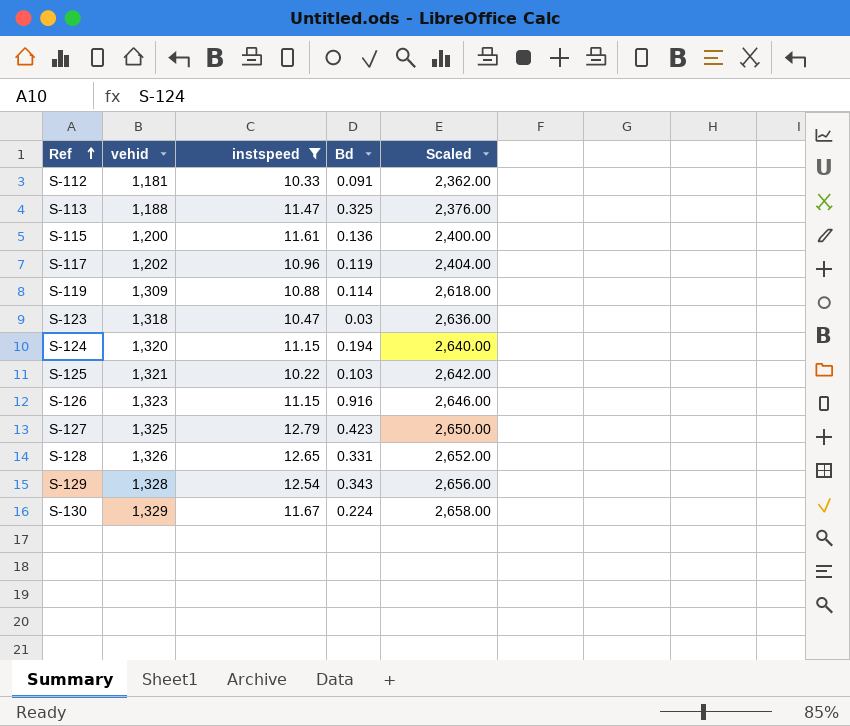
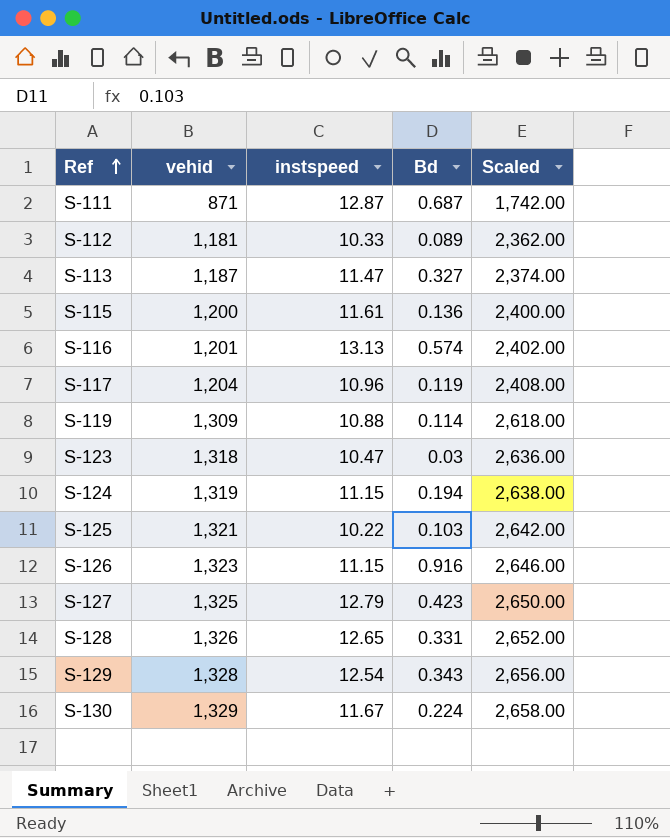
filter: instspeed <= 12.79 -> none
S-112 | Bd: 0.091 -> 0.089
S-113 | vehid: 1,188 -> 1,187
S-113 | Bd: 0.325 -> 0.327
S-113 | Scaled: 2,376.00 -> 2,374.00
S-117 | vehid: 1,202 -> 1,204
S-117 | Scaled: 2,404.00 -> 2,408.00
S-124 | vehid: 1,320 -> 1,319
S-124 | Scaled: 2,640.00 -> 2,638.00

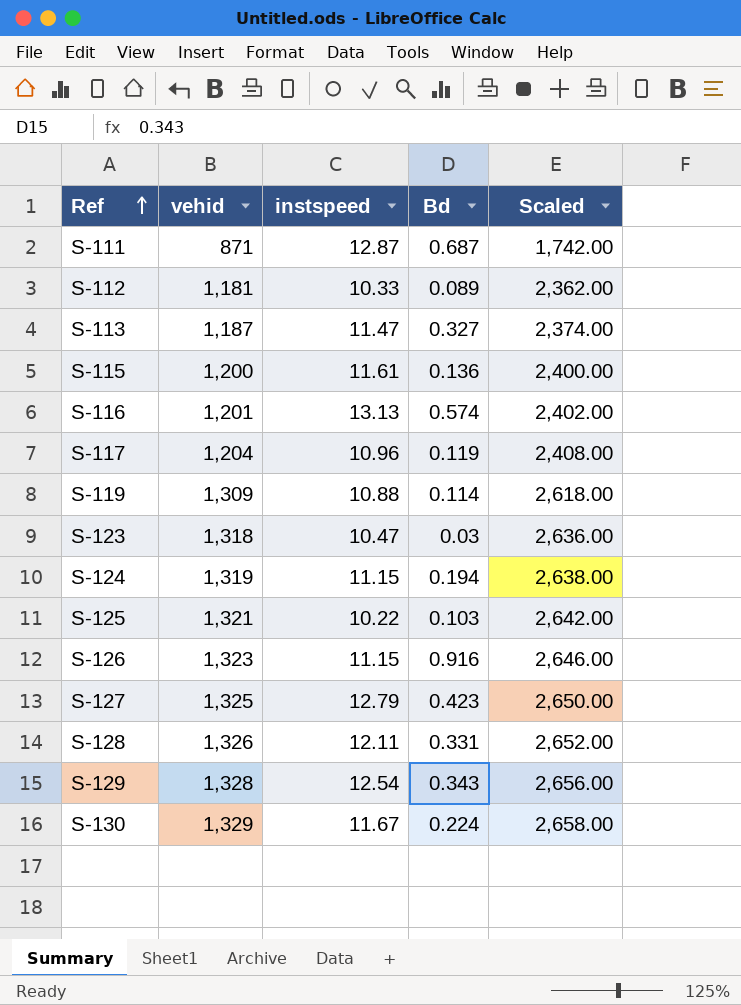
S-128 | instspeed: 12.65 -> 12.11

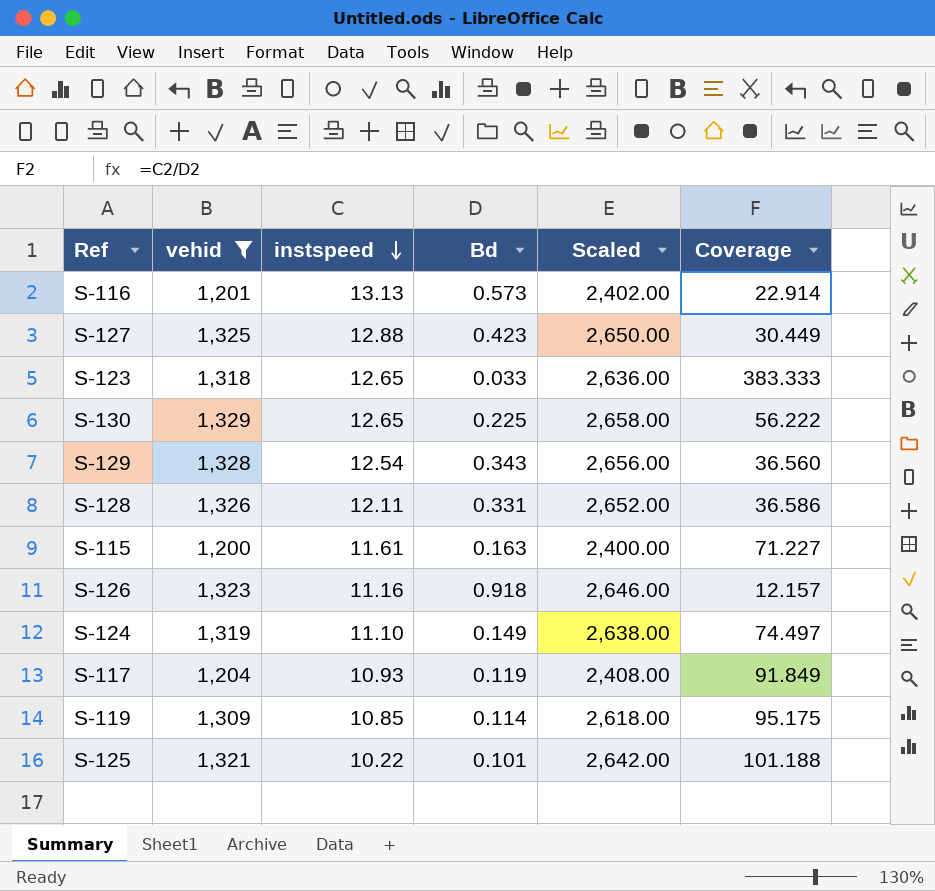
filter: none -> vehid >= 1,200
row order: Ref ascending -> instspeed descending
column Coverage | formula: none -> [instspeed] / [Bd]
S-116 | Bd: 0.574 -> 0.573
S-127 | instspeed: 12.79 -> 12.88
S-123 | instspeed: 10.47 -> 12.65
S-123 | Bd: 0.03 -> 0.033
S-130 | instspeed: 11.67 -> 12.65
S-130 | Bd: 0.224 -> 0.225
S-115 | Bd: 0.136 -> 0.163
S-126 | instspeed: 11.15 -> 11.16
S-126 | Bd: 0.916 -> 0.918
S-124 | instspeed: 11.15 -> 11.10
S-124 | Bd: 0.194 -> 0.149
S-117 | instspeed: 10.96 -> 10.93
S-119 | instspeed: 10.88 -> 10.85
S-125 | Bd: 0.103 -> 0.101

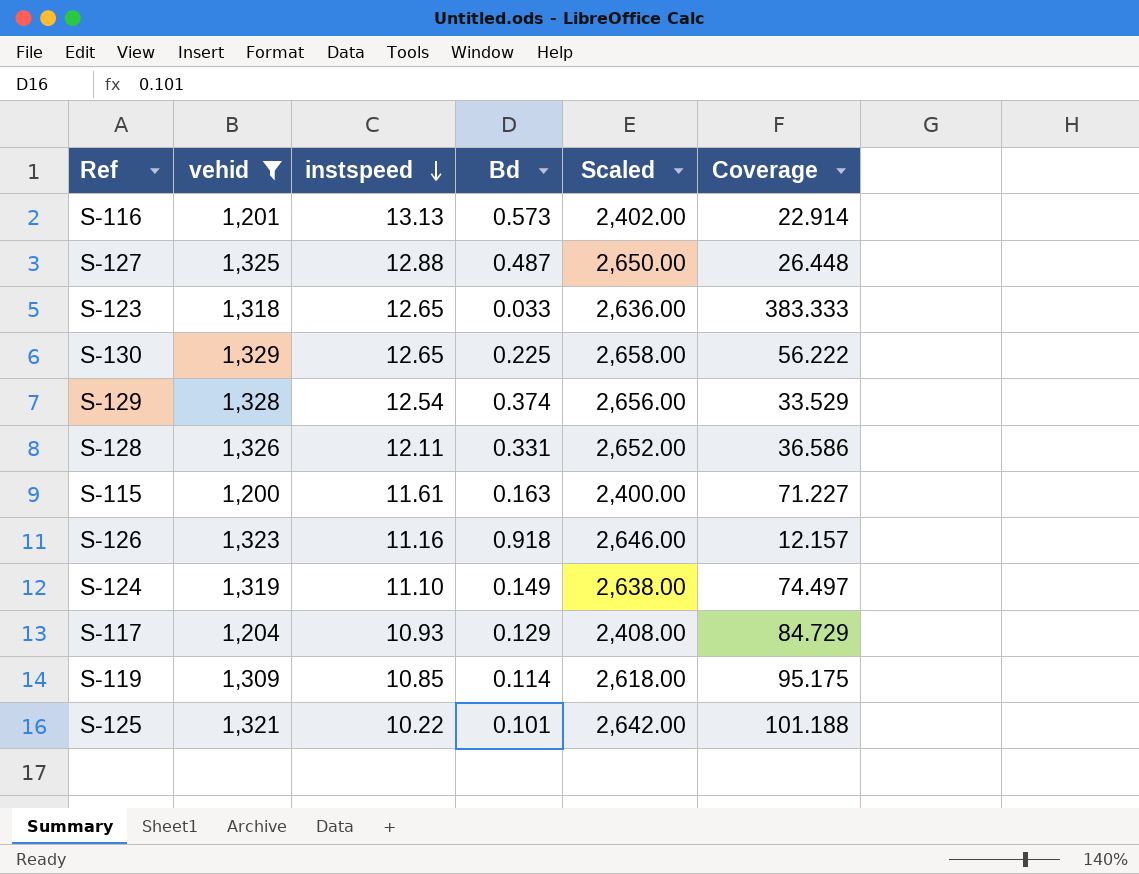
S-127 | Bd: 0.423 -> 0.487
S-127 | Coverage: 30.449 -> 26.448
S-129 | Bd: 0.343 -> 0.374
S-129 | Coverage: 36.560 -> 33.529
S-117 | Bd: 0.119 -> 0.129
S-117 | Coverage: 91.849 -> 84.729

